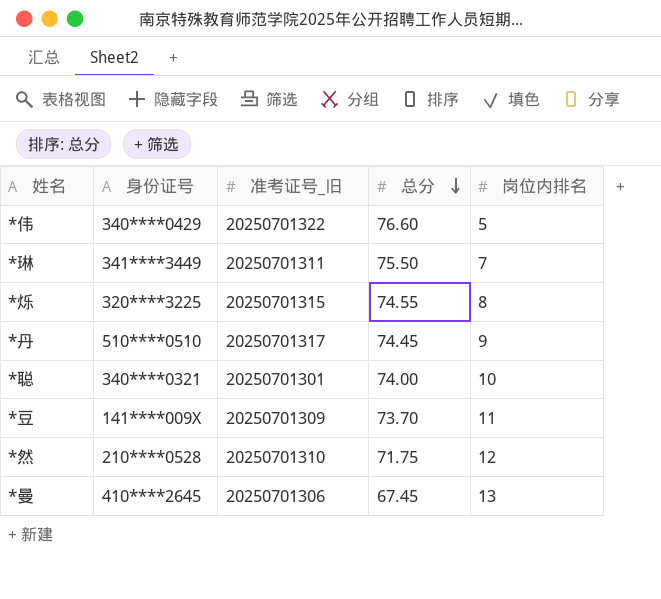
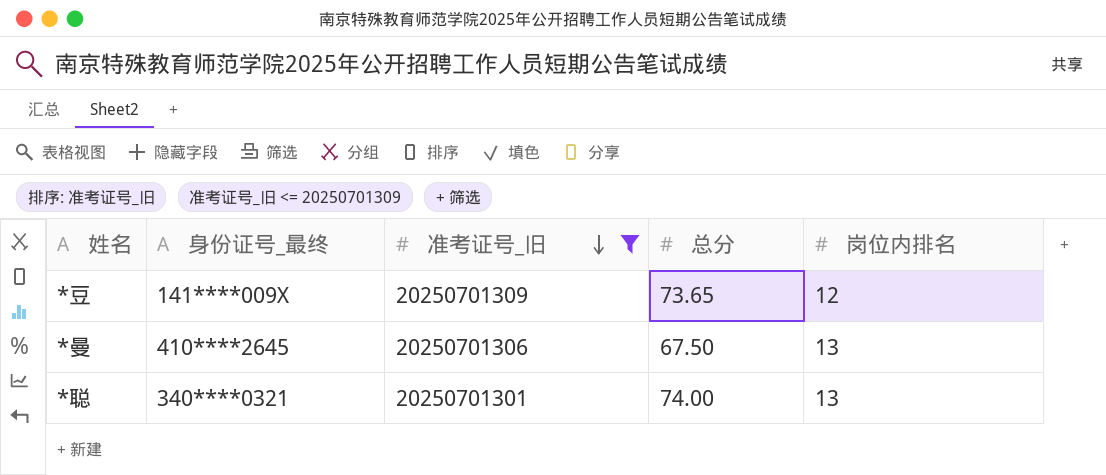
filter: none -> 准考证号_旧 <= 20250701309
row order: 总分 descending -> 准考证号_旧 descending
column name: 身份证号 -> 身份证号_最终
*豆 | 总分: 73.70 -> 73.65
*豆 | 岗位内排名: 11 -> 12
*曼 | 总分: 67.45 -> 67.50
*聪 | 岗位内排名: 10 -> 13

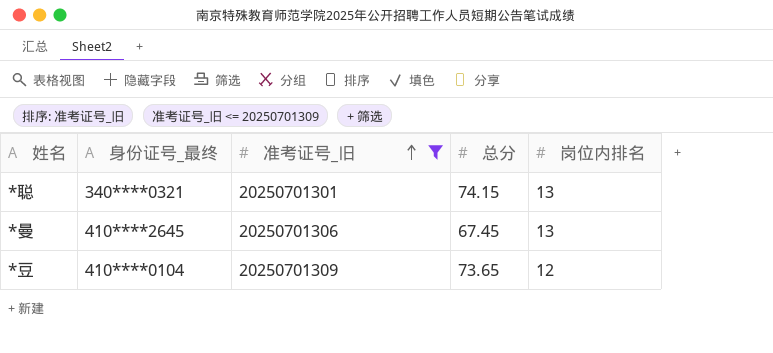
row order: 准考证号_旧 descending -> 准考证号_旧 ascending
*聪 | 总分: 74.00 -> 74.15
*曼 | 总分: 67.50 -> 67.45
*豆 | 身份证号_最终: 141****009X -> 410****0104

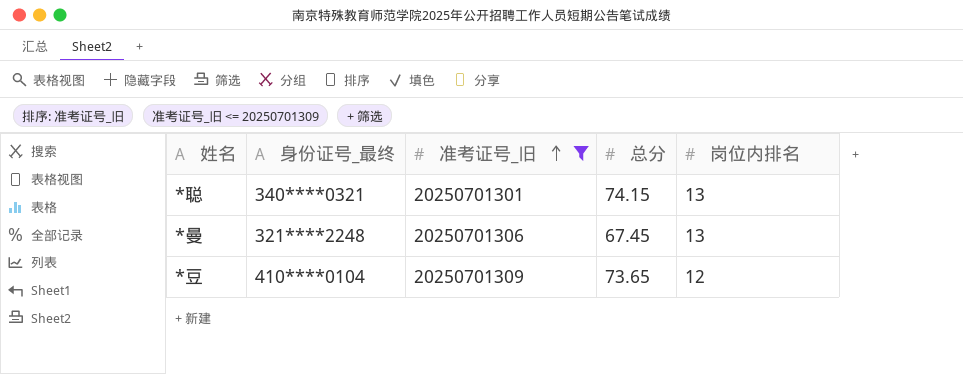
*曼 | 身份证号_最终: 410****2645 -> 321****2248

